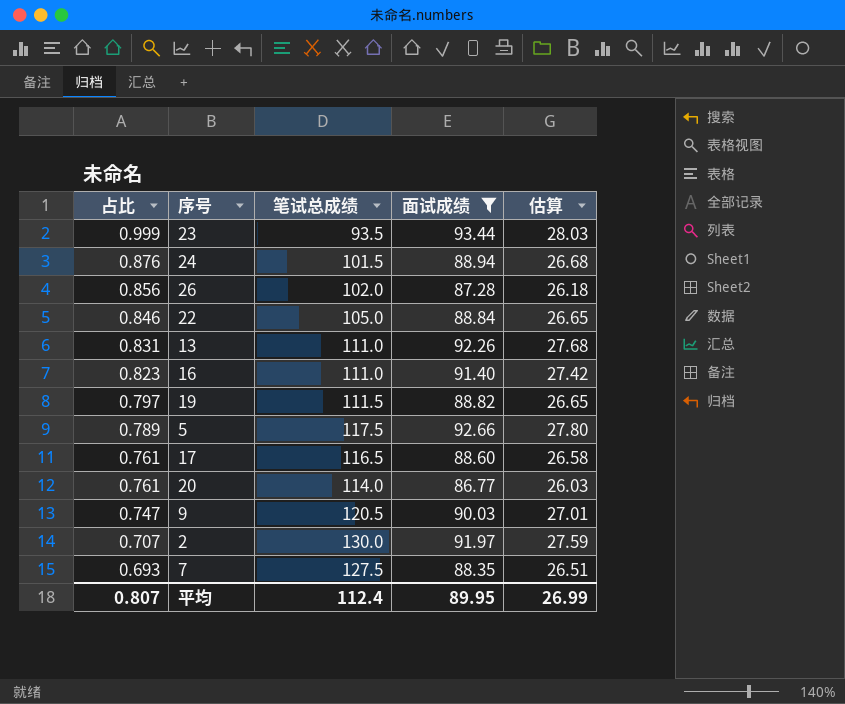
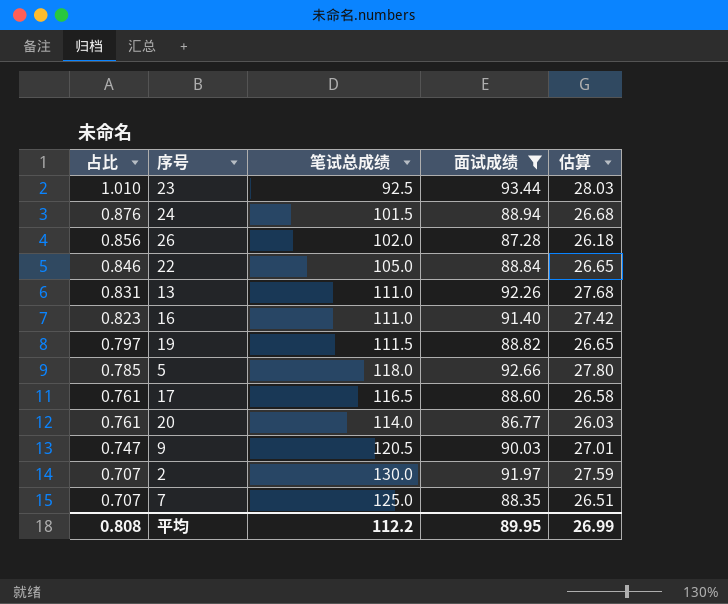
23 | 占比: 0.999 -> 1.010
23 | 笔试总成绩: 93.5 -> 92.5
5 | 占比: 0.789 -> 0.785
5 | 笔试总成绩: 117.5 -> 118.0
7 | 占比: 0.693 -> 0.707
7 | 笔试总成绩: 127.5 -> 125.0
平均 | 占比: 0.807 -> 0.808
平均 | 笔试总成绩: 112.4 -> 112.2

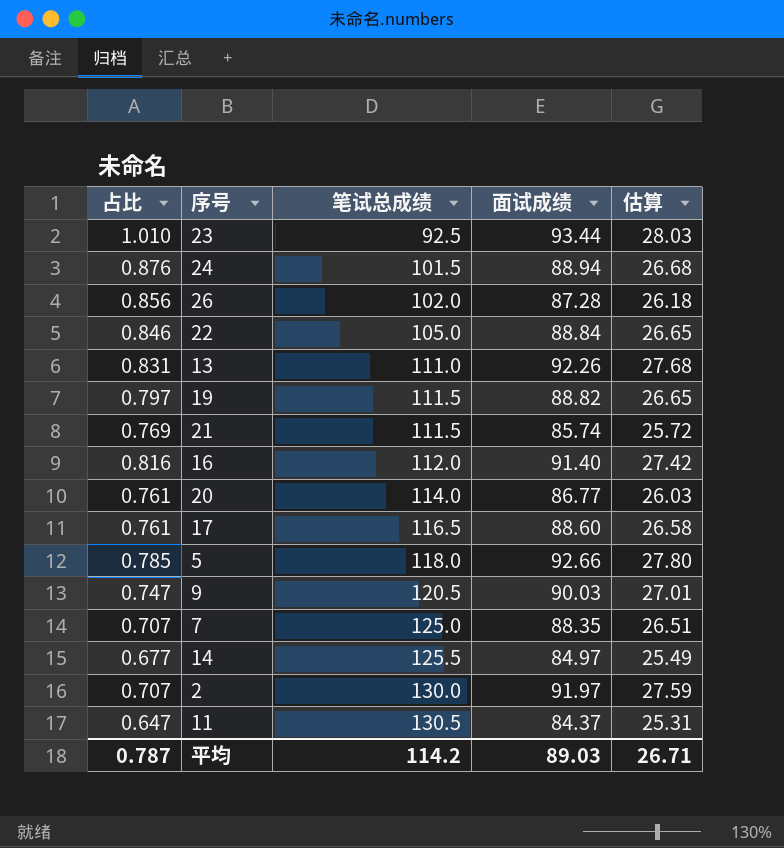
filter: 面试成绩 >= 86.77 -> none
row order: 占比 descending -> 笔试总成绩 ascending
16 | 占比: 0.823 -> 0.816
16 | 笔试总成绩: 111.0 -> 112.0
平均 | 占比: 0.808 -> 0.787
平均 | 笔试总成绩: 112.2 -> 114.2
平均 | 面试成绩: 89.95 -> 89.03
平均 | 估算: 26.99 -> 26.71

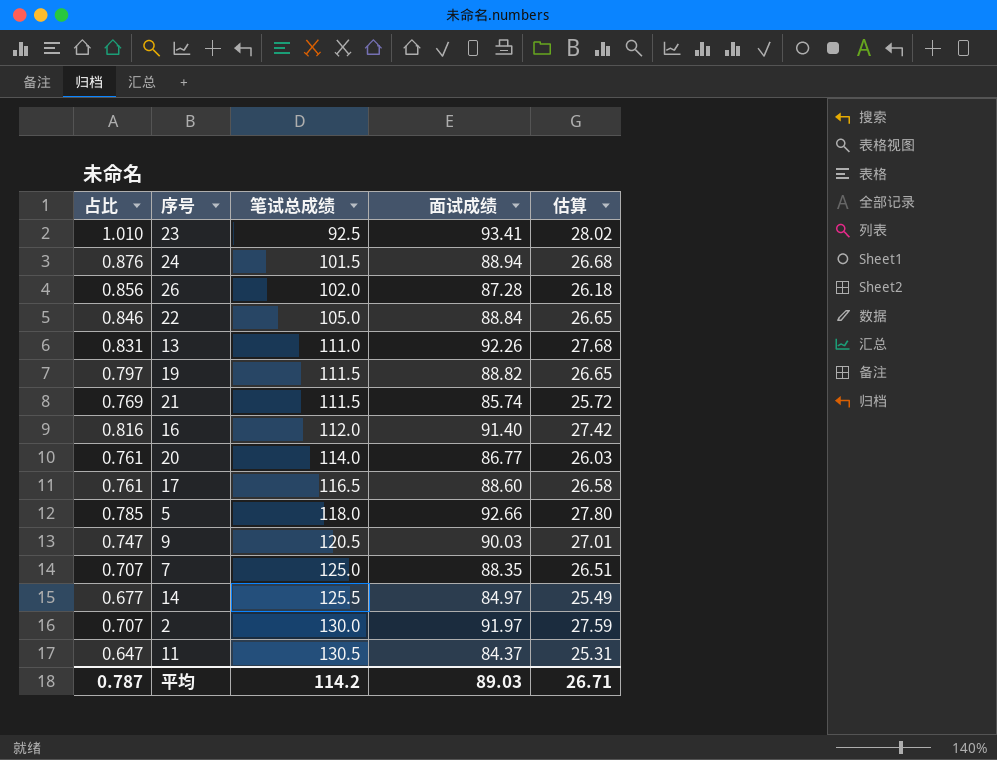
23 | 面试成绩: 93.44 -> 93.41
23 | 估算: 28.03 -> 28.02

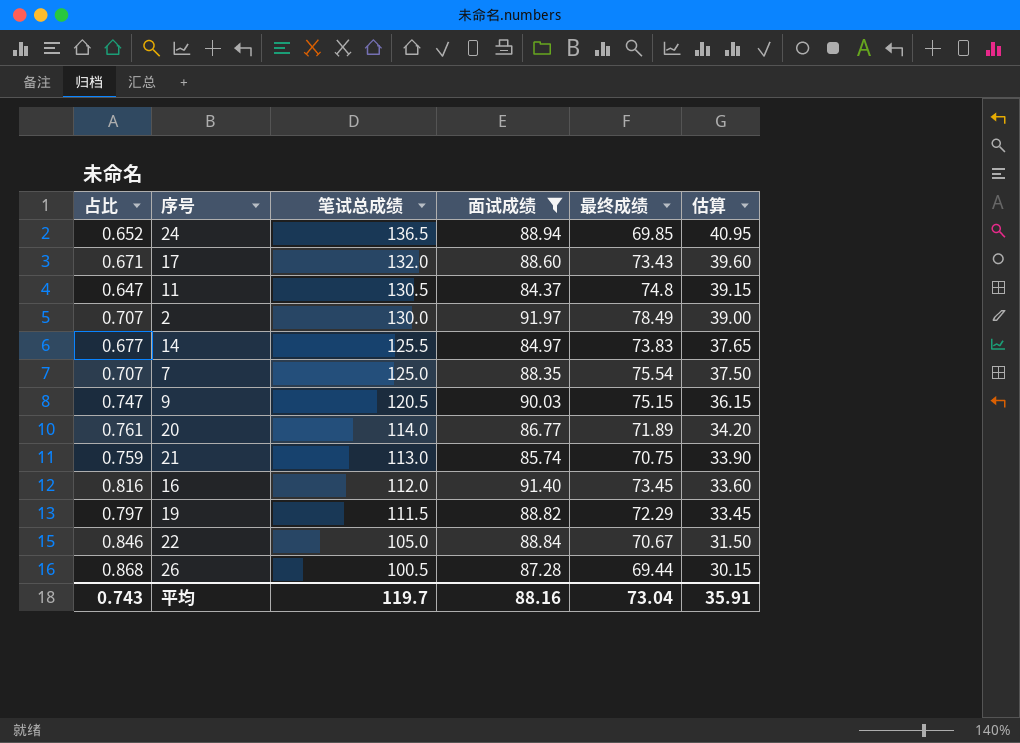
filter: none -> 面试成绩 <= 91.97
row order: 笔试总成绩 ascending -> 笔试总成绩 descending
column 最终成绩 | position: none -> 5
column 估算 | formula: [面试成绩] * 0.3 -> [笔试总成绩] * 0.3
24 | 占比: 0.876 -> 0.652
24 | 笔试总成绩: 101.5 -> 136.5
17 | 占比: 0.761 -> 0.671
17 | 笔试总成绩: 116.5 -> 132.0
21 | 占比: 0.769 -> 0.759
21 | 笔试总成绩: 111.5 -> 113.0
26 | 占比: 0.856 -> 0.868
26 | 笔试总成绩: 102.0 -> 100.5
平均 | 占比: 0.787 -> 0.743
平均 | 笔试总成绩: 114.2 -> 119.7
平均 | 面试成绩: 89.03 -> 88.16
平均 | 估算: 26.71 -> 35.91

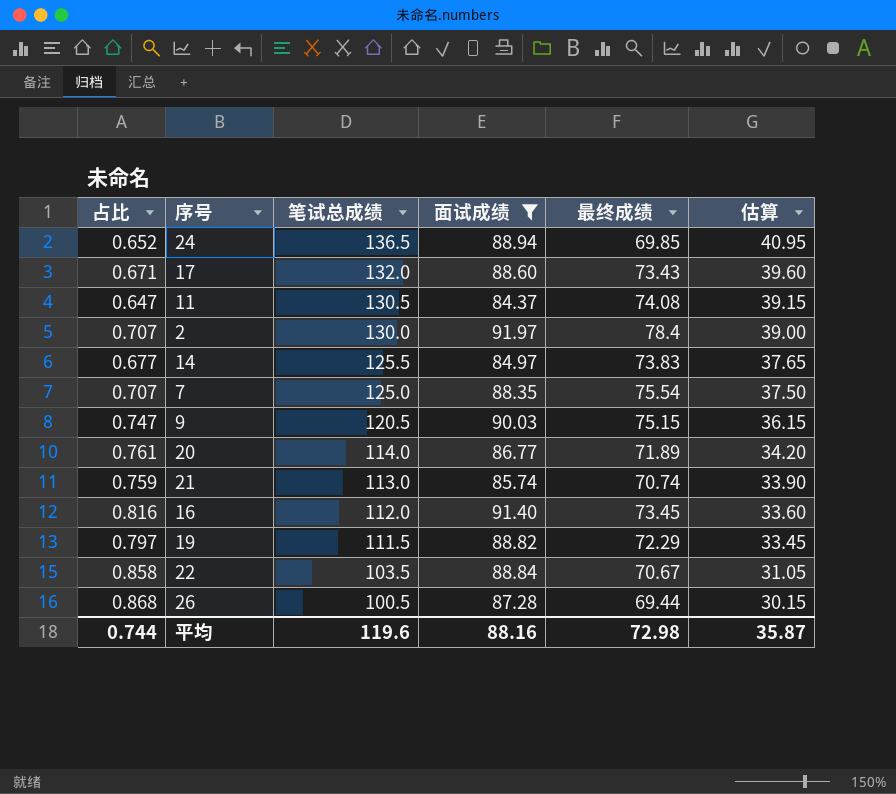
11 | 最终成绩: 74.8 -> 74.08
2 | 最终成绩: 78.49 -> 78.4
21 | 最终成绩: 70.75 -> 70.74
22 | 占比: 0.846 -> 0.858
22 | 笔试总成绩: 105.0 -> 103.5
22 | 估算: 31.50 -> 31.05
平均 | 占比: 0.743 -> 0.744
平均 | 笔试总成绩: 119.7 -> 119.6
平均 | 最终成绩: 73.04 -> 72.98
平均 | 估算: 35.91 -> 35.87

